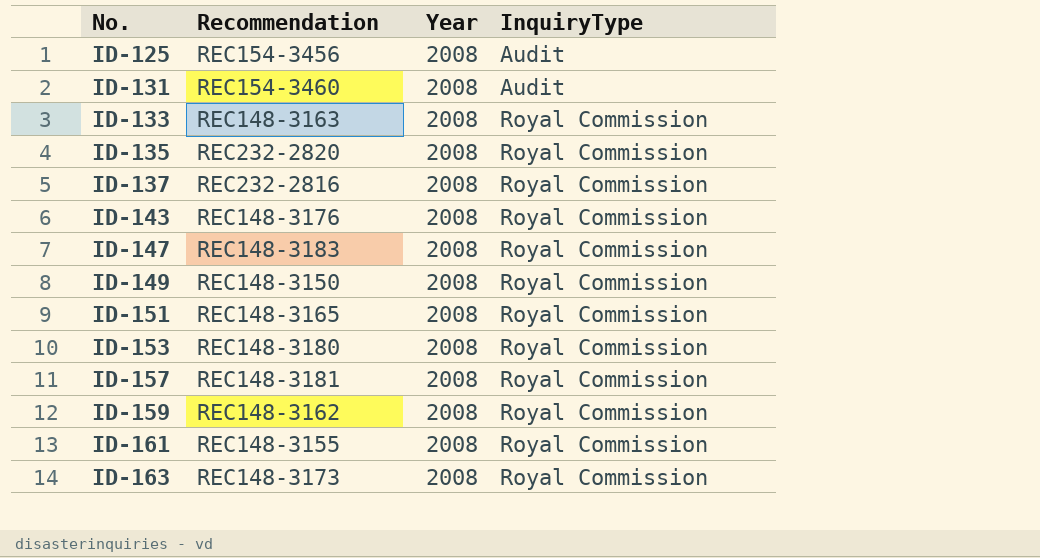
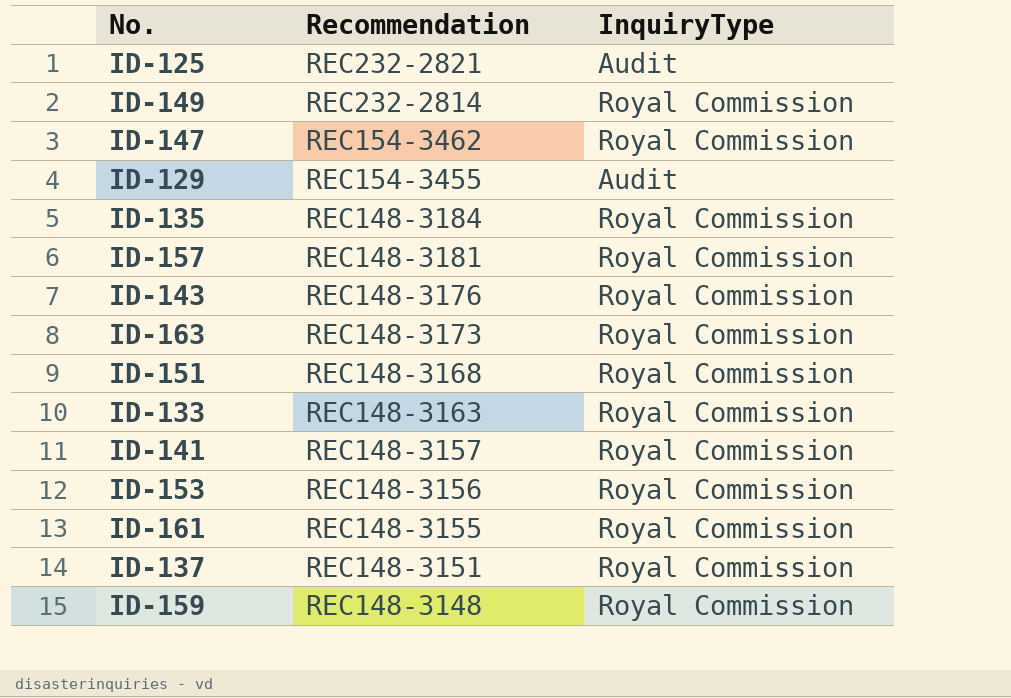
row order: No. ascending -> Recommendation descending
column Year | position: 3 -> none
row ID-131: REC154-3460 | 2008 | Audit -> none
ID-125 | Recommendation: REC154-3456 -> REC232-2821
ID-149 | Recommendation: REC148-3150 -> REC232-2814
ID-147 | Recommendation: REC148-3183 -> REC154-3462
row ID-129: none -> REC154-3455 | Audit
ID-135 | Recommendation: REC232-2820 -> REC148-3184
ID-151 | Recommendation: REC148-3165 -> REC148-3168
row ID-141: none -> REC148-3157 | Royal Commission
ID-153 | Recommendation: REC148-3180 -> REC148-3156
ID-137 | Recommendation: REC232-2816 -> REC148-3151
ID-159 | Recommendation: REC148-3162 -> REC148-3148

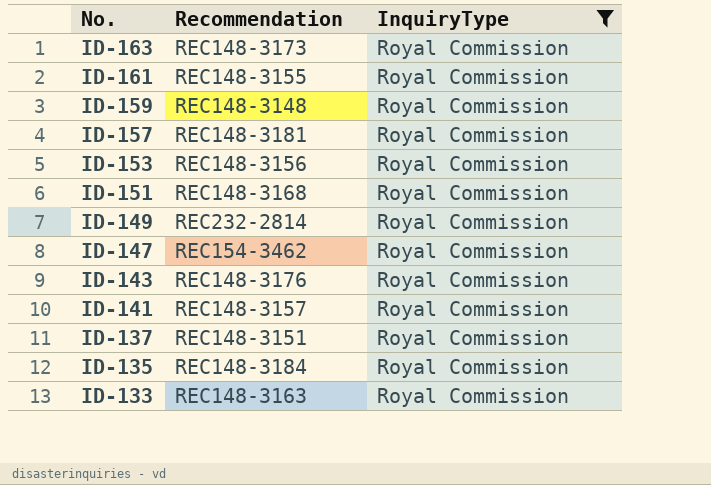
filter: none -> InquiryType = Royal Commission
row order: Recommendation descending -> No. descending

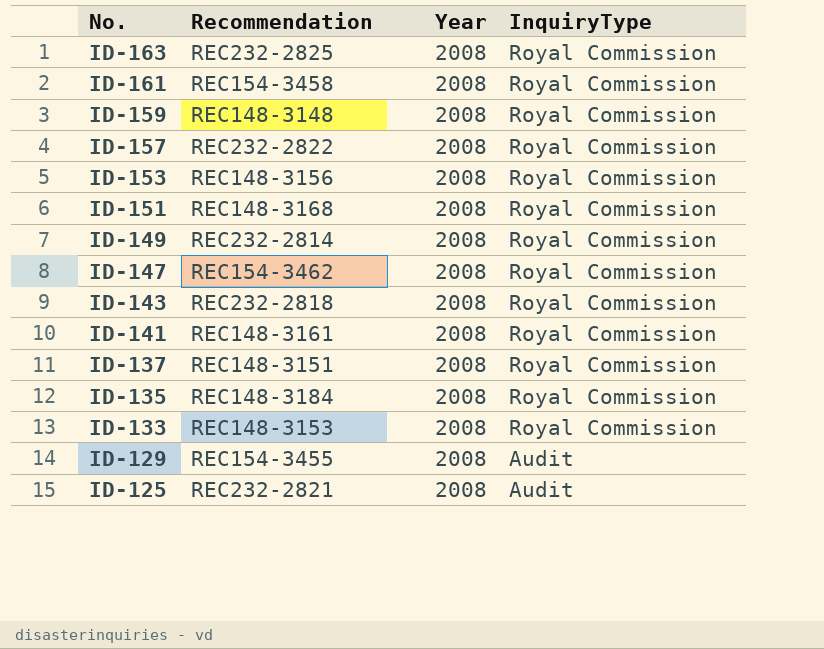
filter: InquiryType = Royal Commission -> none
column Year | position: none -> 3
ID-163 | Recommendation: REC148-3173 -> REC232-2825
ID-161 | Recommendation: REC148-3155 -> REC154-3458
ID-157 | Recommendation: REC148-3181 -> REC232-2822
ID-143 | Recommendation: REC148-3176 -> REC232-2818
ID-141 | Recommendation: REC148-3157 -> REC148-3161
ID-133 | Recommendation: REC148-3163 -> REC148-3153

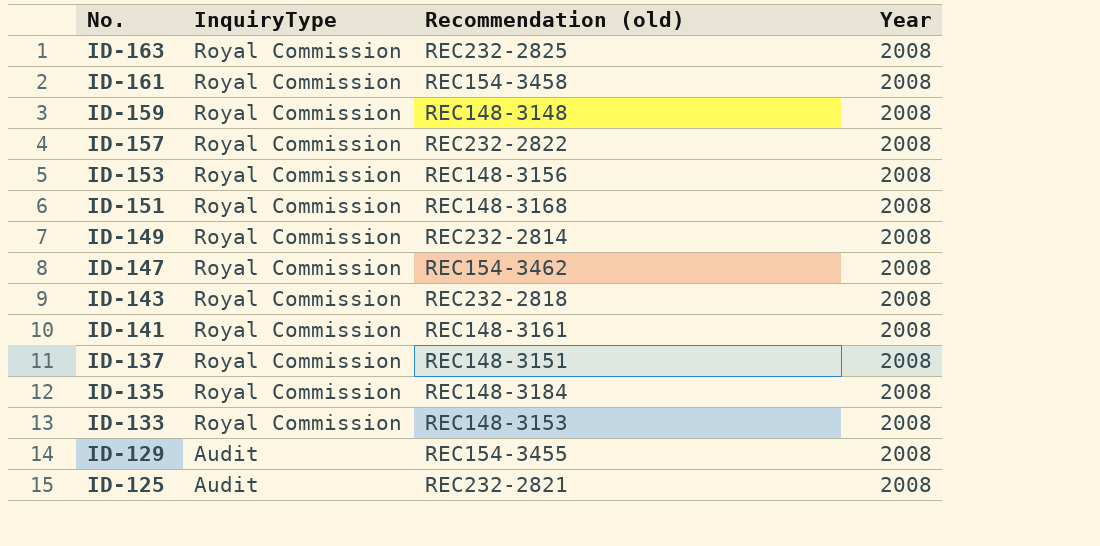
column InquiryType | position: 4 -> 2
column name: Recommendation -> Recommendation (old)

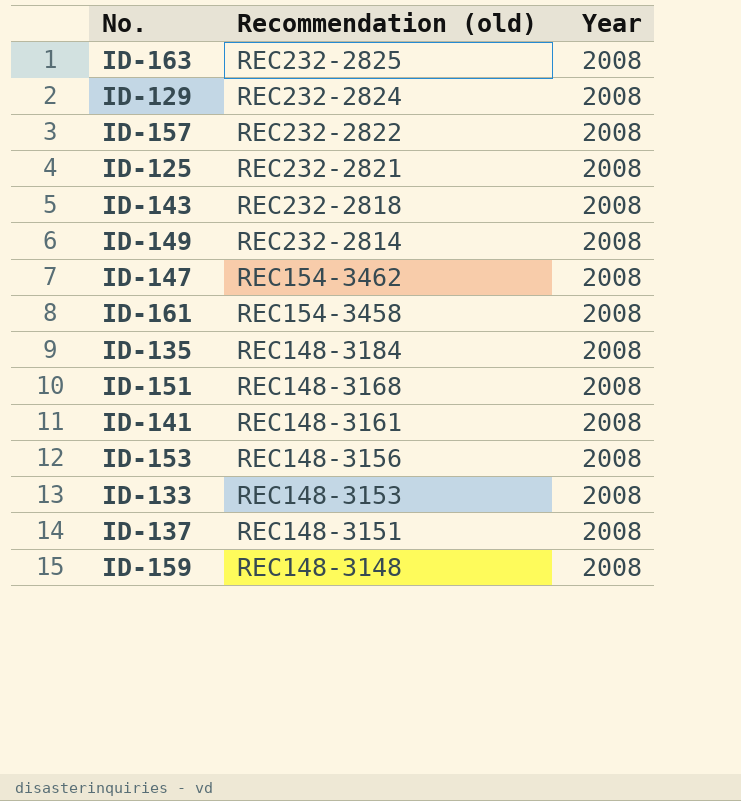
row order: No. descending -> Recommendation (old) descending
column InquiryType | position: 2 -> none
ID-129 | Recommendation (old): REC154-3455 -> REC232-2824

